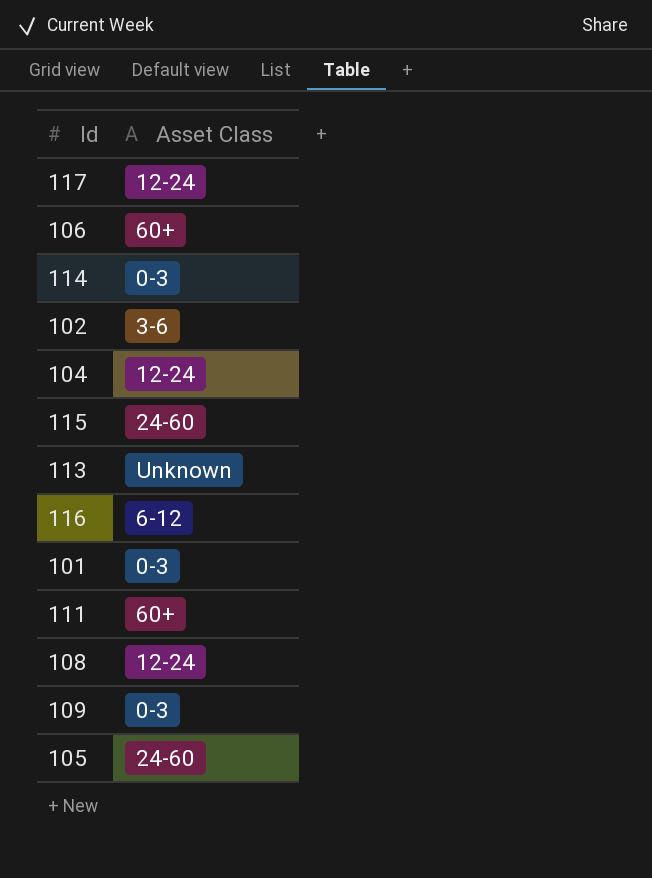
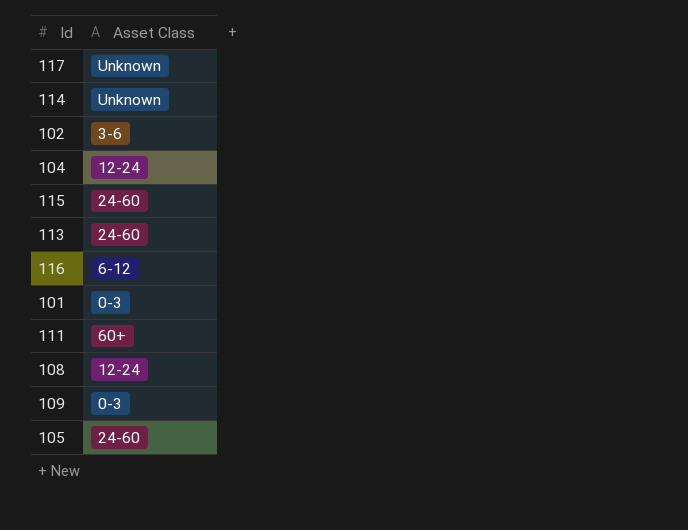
row 106: 60+ -> none
117 | Asset Class: 12-24 -> Unknown
114 | Asset Class: 0-3 -> Unknown
113 | Asset Class: Unknown -> 24-60

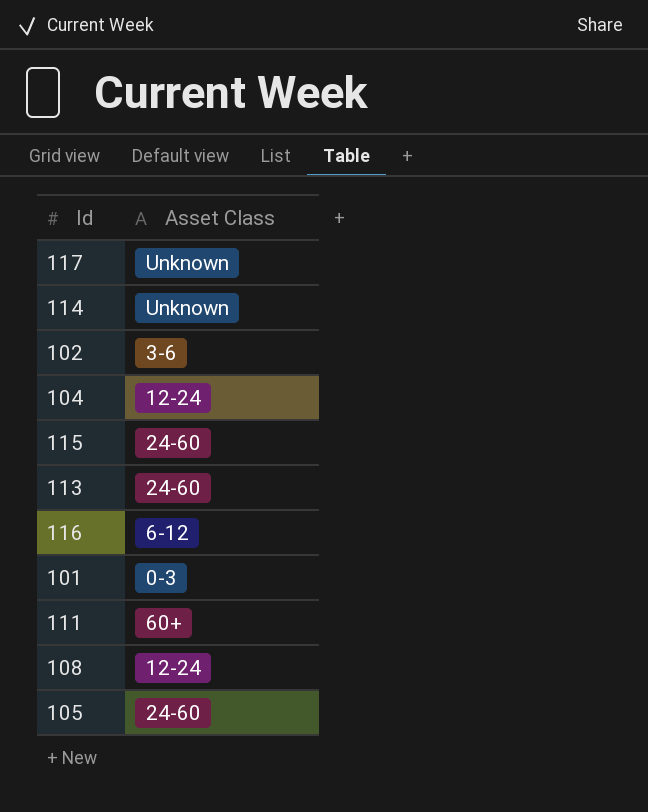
row 109: 0-3 -> none

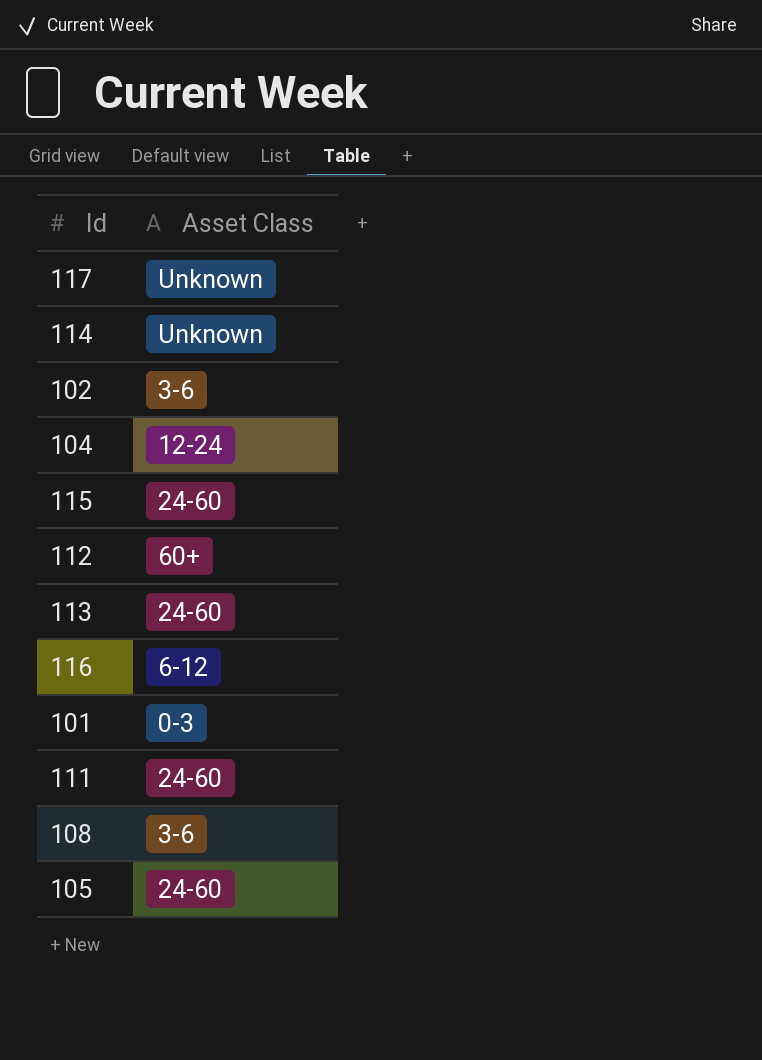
row 112: none -> 60+
111 | Asset Class: 60+ -> 24-60
108 | Asset Class: 12-24 -> 3-6

